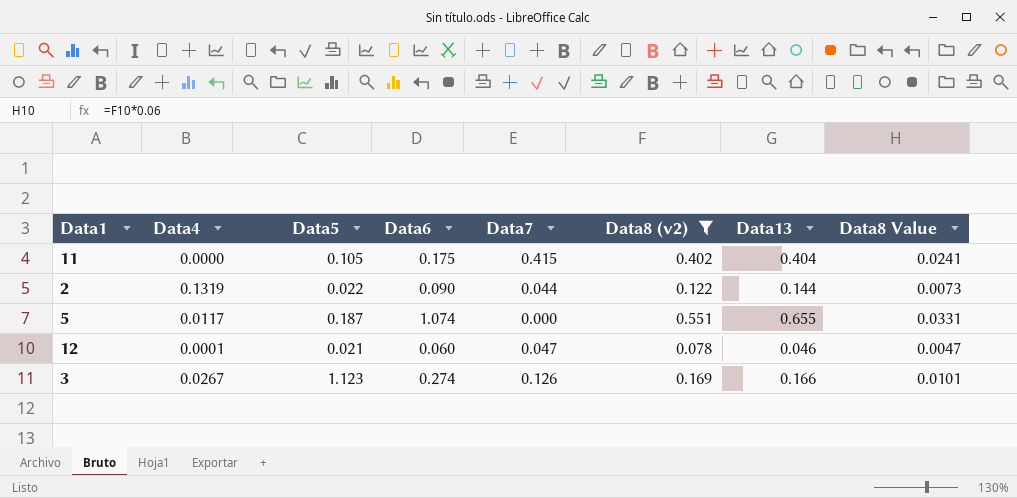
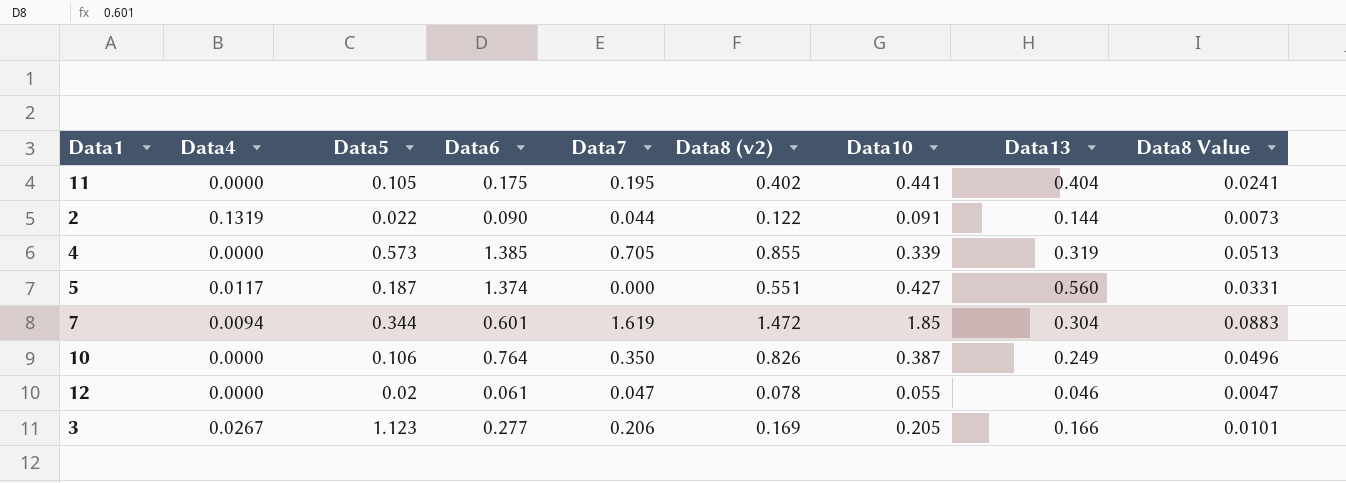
filter: Data8 (v2) <= 0.551 -> none
column Data10 | position: none -> 7
11 | Data7: 0.415 -> 0.195
5 | Data6: 1.074 -> 1.374
5 | Data13: 0.655 -> 0.560
12 | Data4: 0.0001 -> 0.0000
12 | Data5: 0.021 -> 0.02
12 | Data6: 0.060 -> 0.061
3 | Data6: 0.274 -> 0.277
3 | Data7: 0.126 -> 0.206

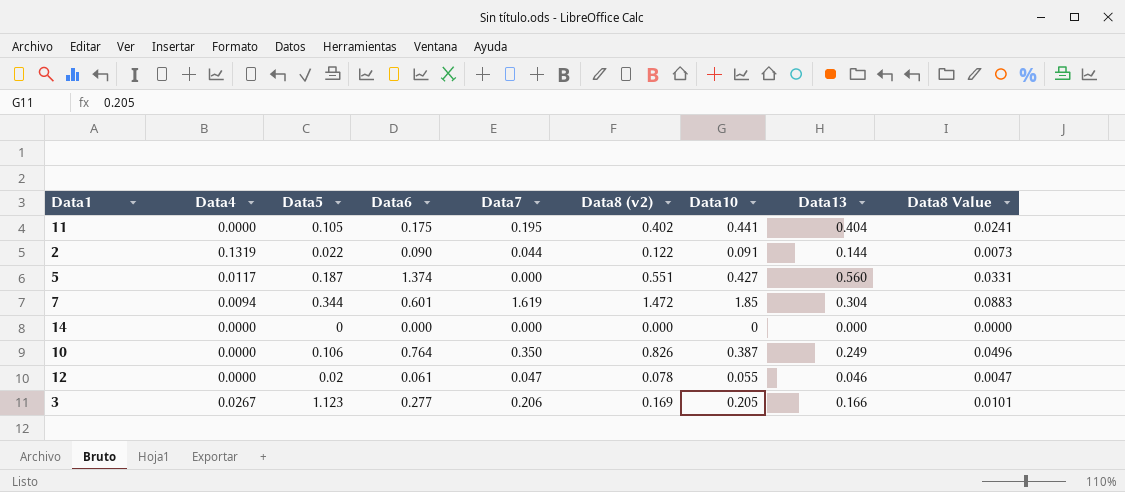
row 4: 0.0000 | 0.573 | 1.385 | 0.705 | 0.855 | 0.339 | 0.319 | 0.0513 -> none
row 14: none -> 0.0000 | 0 | 0.000 | 0.000 | 0.000 | 0 | 0.000 | 0.0000

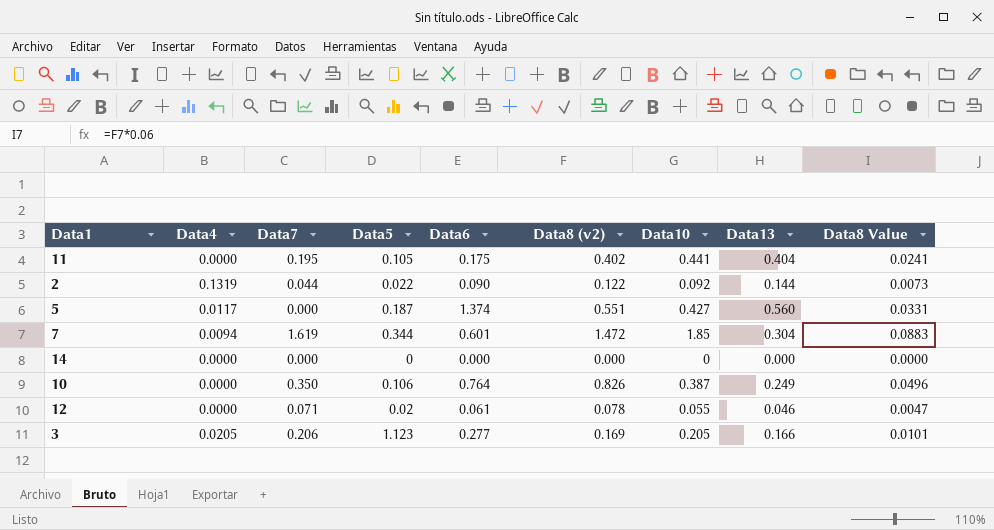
column Data7 | position: 5 -> 3
2 | Data10: 0.091 -> 0.092
12 | Data7: 0.047 -> 0.071
3 | Data4: 0.0267 -> 0.0205

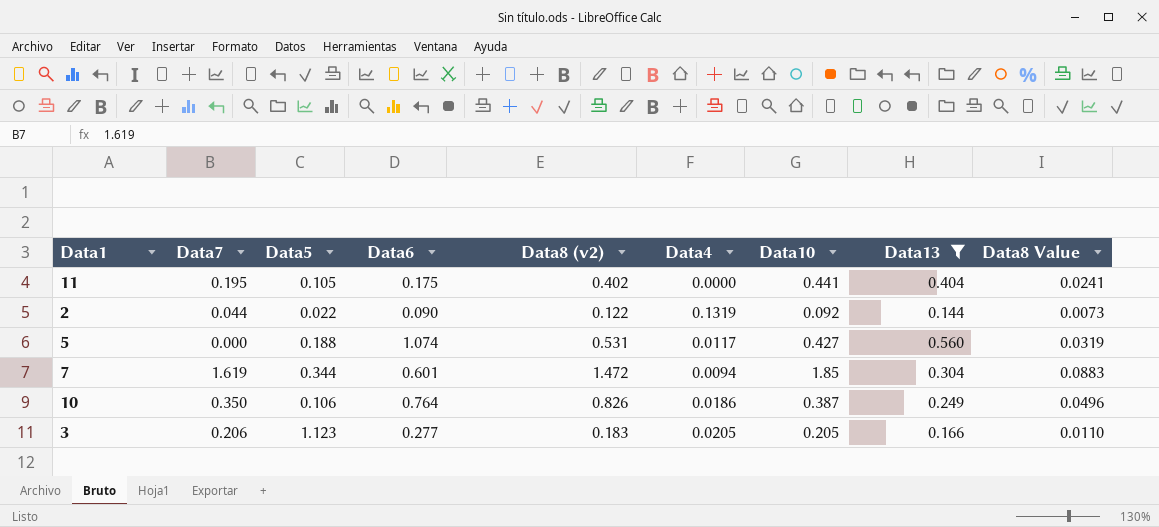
filter: none -> Data13 >= 0.144
column Data4 | position: 2 -> 6
5 | Data5: 0.187 -> 0.188
5 | Data6: 1.374 -> 1.074
5 | Data8 (v2): 0.551 -> 0.531
5 | Data8 Value: 0.0331 -> 0.0319
10 | Data4: 0.0000 -> 0.0186
3 | Data8 (v2): 0.169 -> 0.183
3 | Data8 Value: 0.0101 -> 0.0110

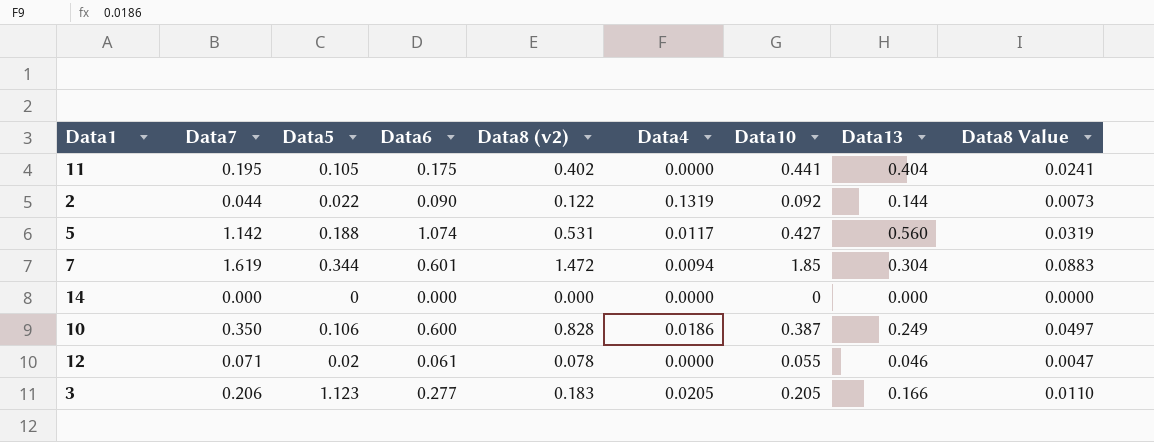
filter: Data13 >= 0.144 -> none
5 | Data7: 0.000 -> 1.142
10 | Data6: 0.764 -> 0.600
10 | Data8 (v2): 0.826 -> 0.828
10 | Data8 Value: 0.0496 -> 0.0497

